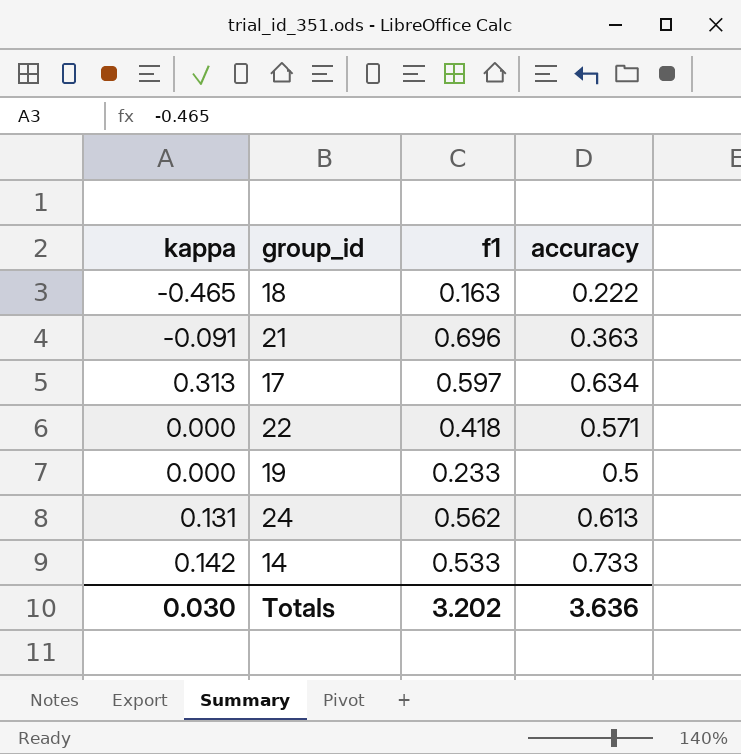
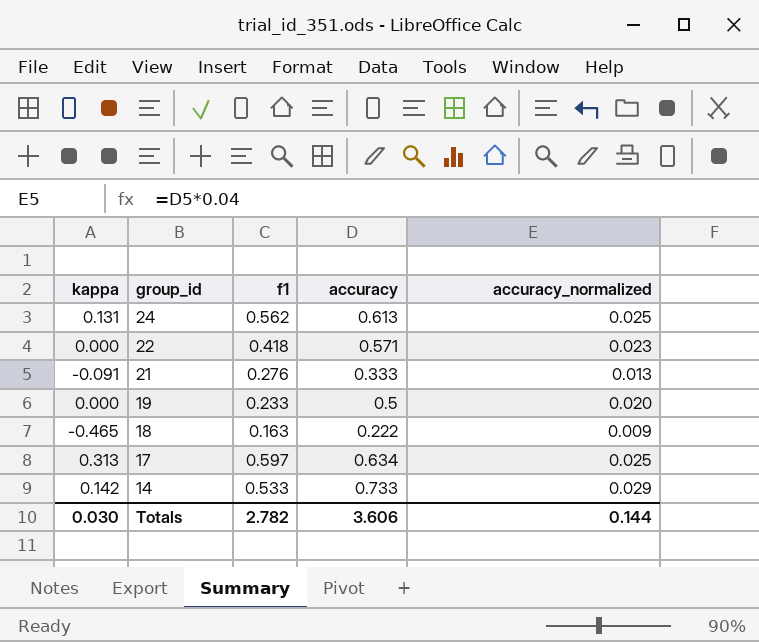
row order: none -> group_id descending
column accuracy_normalized | formula: none -> [accuracy] * 0.04
21 | f1: 0.696 -> 0.276
21 | accuracy: 0.363 -> 0.333
Totals | f1: 3.202 -> 2.782
Totals | accuracy: 3.636 -> 3.606

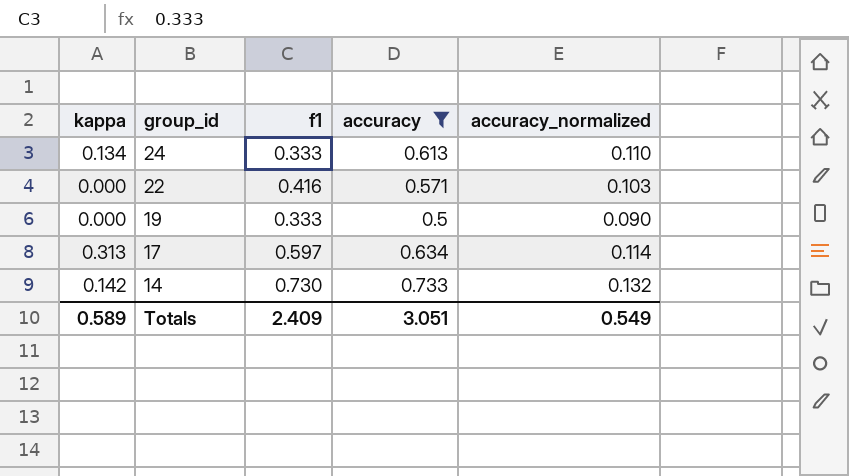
filter: none -> accuracy >= 0.5
column accuracy_normalized | formula: [accuracy] * 0.04 -> [accuracy] * 0.18
24 | kappa: 0.131 -> 0.134
24 | f1: 0.562 -> 0.333
22 | f1: 0.418 -> 0.416
19 | f1: 0.233 -> 0.333
14 | f1: 0.533 -> 0.730
Totals | kappa: 0.030 -> 0.589
Totals | f1: 2.782 -> 2.409
Totals | accuracy: 3.606 -> 3.051
Totals | accuracy_normalized: 0.144 -> 0.549

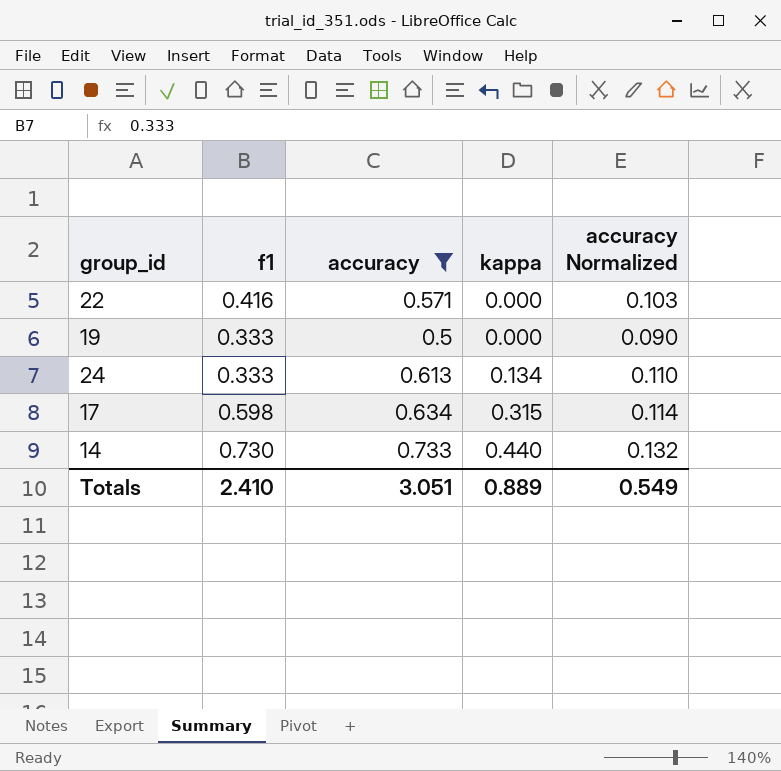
row order: group_id descending -> kappa ascending
column kappa | position: 1 -> 4
column name: accuracy_normalized -> accuracy Normalized
17 | f1: 0.597 -> 0.598
17 | kappa: 0.313 -> 0.315
14 | kappa: 0.142 -> 0.440
Totals | f1: 2.409 -> 2.410
Totals | kappa: 0.589 -> 0.889

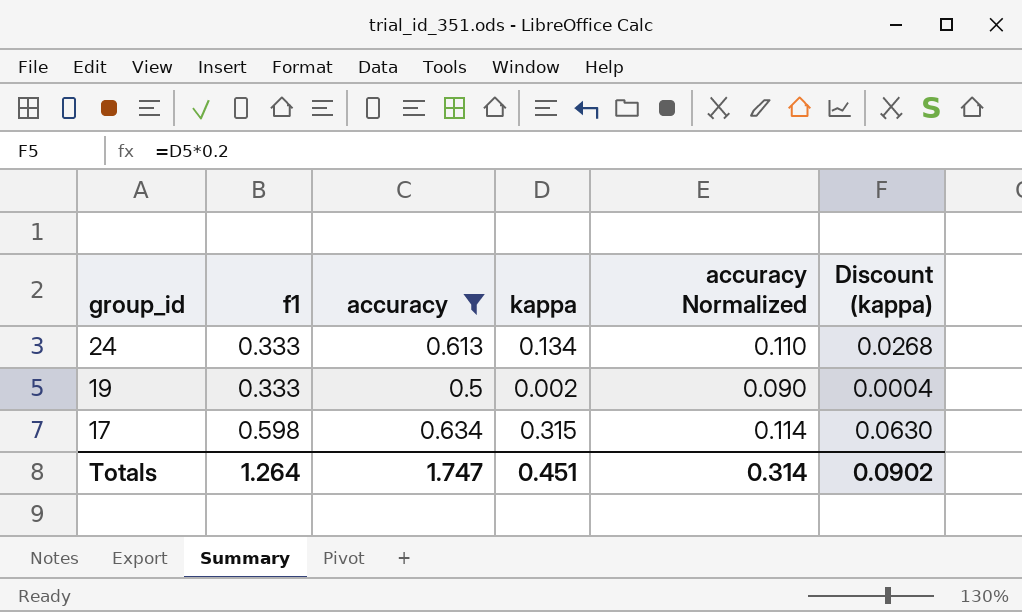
row order: kappa ascending -> group_id descending
column Discount (kappa) | formula: none -> [kappa] * 0.2
row 22: 0.416 | 0.571 | 0.000 | 0.103 -> none
row 14: 0.730 | 0.733 | 0.440 | 0.132 -> none
19 | kappa: 0.000 -> 0.002
Totals | f1: 2.410 -> 1.264
Totals | accuracy: 3.051 -> 1.747
Totals | kappa: 0.889 -> 0.451
Totals | accuracy Normalized: 0.549 -> 0.314

